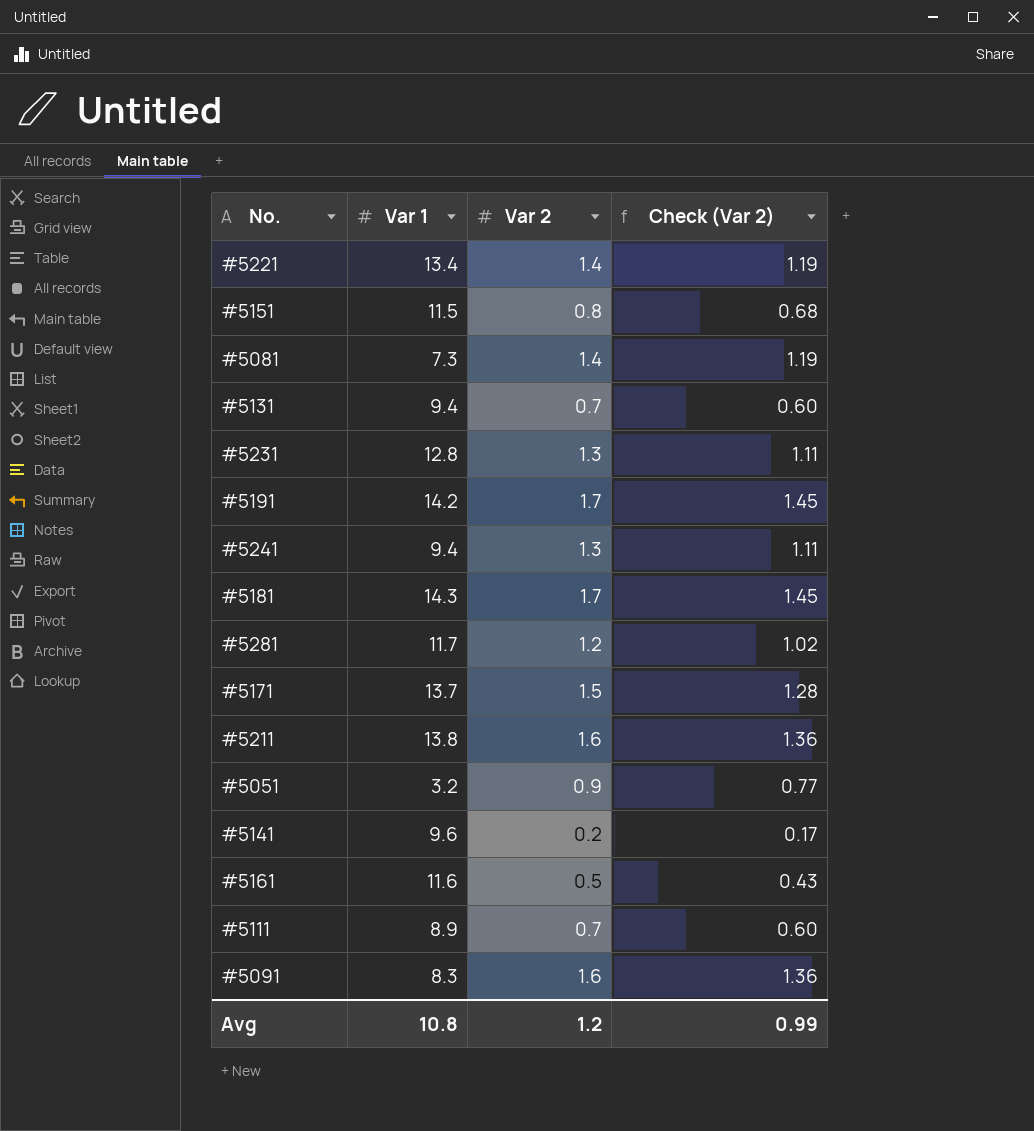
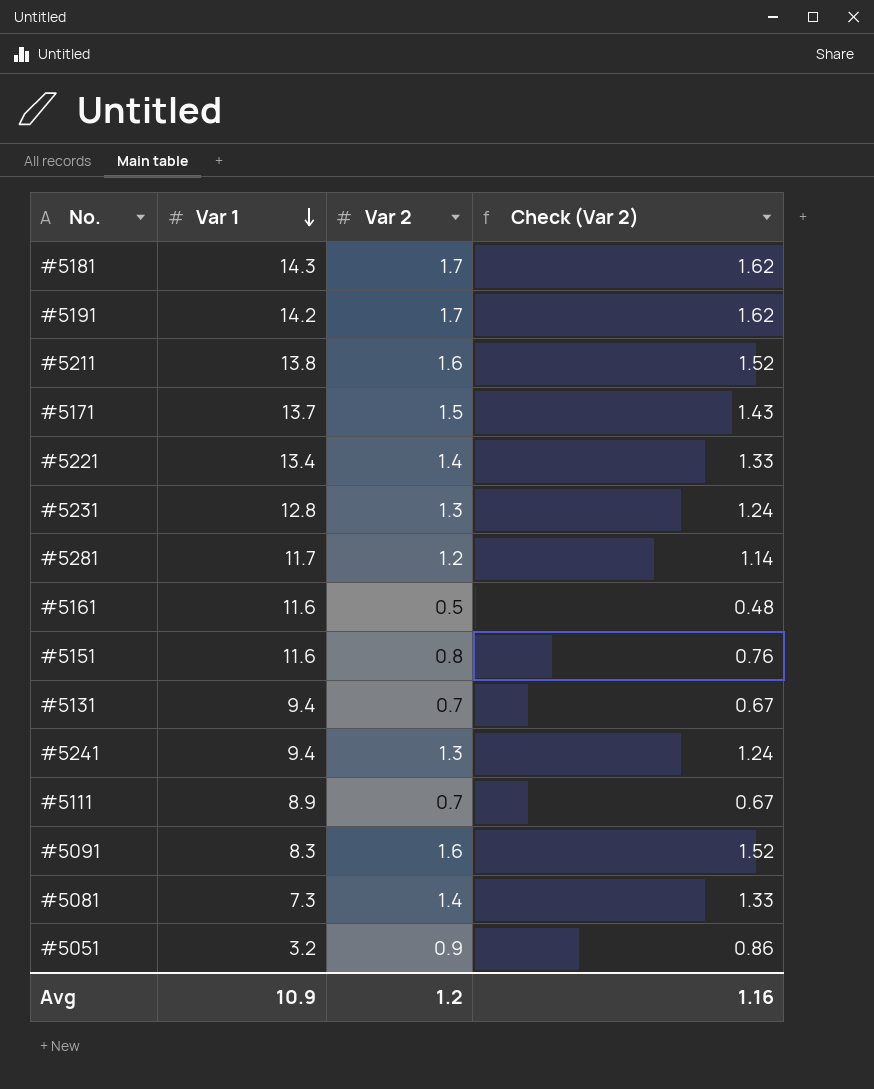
row order: none -> Var 1 descending
column Check (Var 2) | formula: [Var 2] * 0.85 -> [Var 2] * 0.95
row #5141: 9.6 | 0.2 | 0.17 -> none
#5151 | Var 1: 11.5 -> 11.6
Avg | Var 1: 10.8 -> 10.9
Avg | Check (Var 2): 0.99 -> 1.16

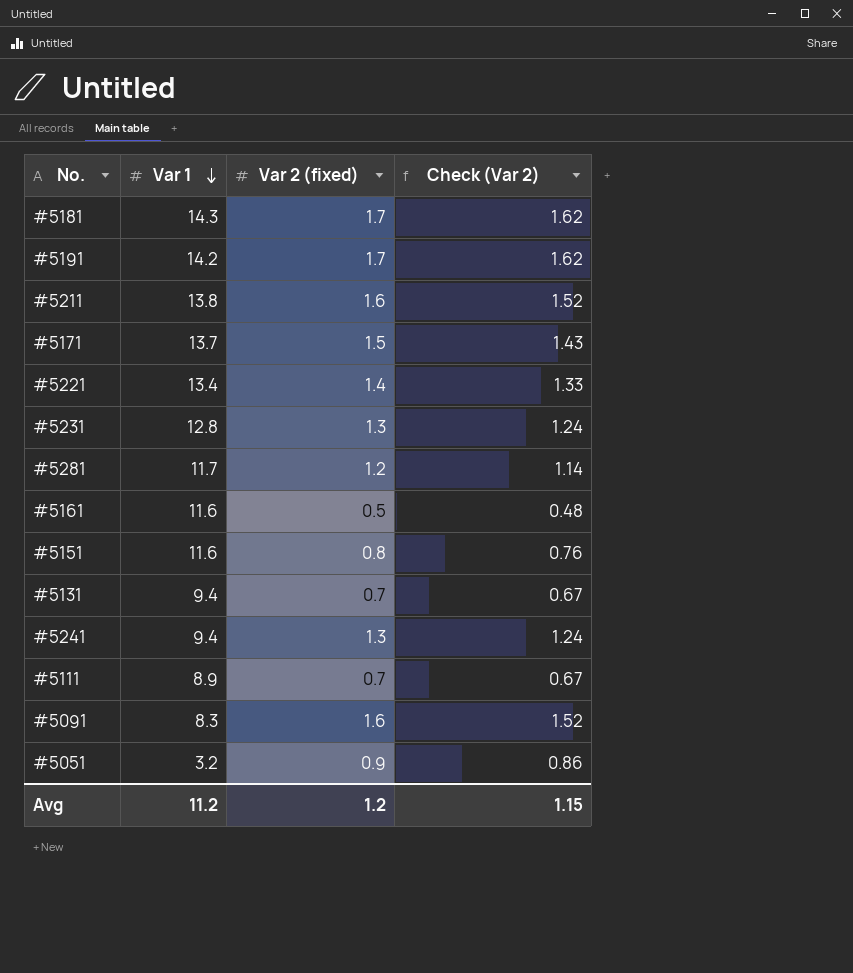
column name: Var 2 -> Var 2 (fixed)
row #5081: 7.3 | 1.4 | 1.33 -> none
Avg | Var 1: 10.9 -> 11.2
Avg | Check (Var 2): 1.16 -> 1.15

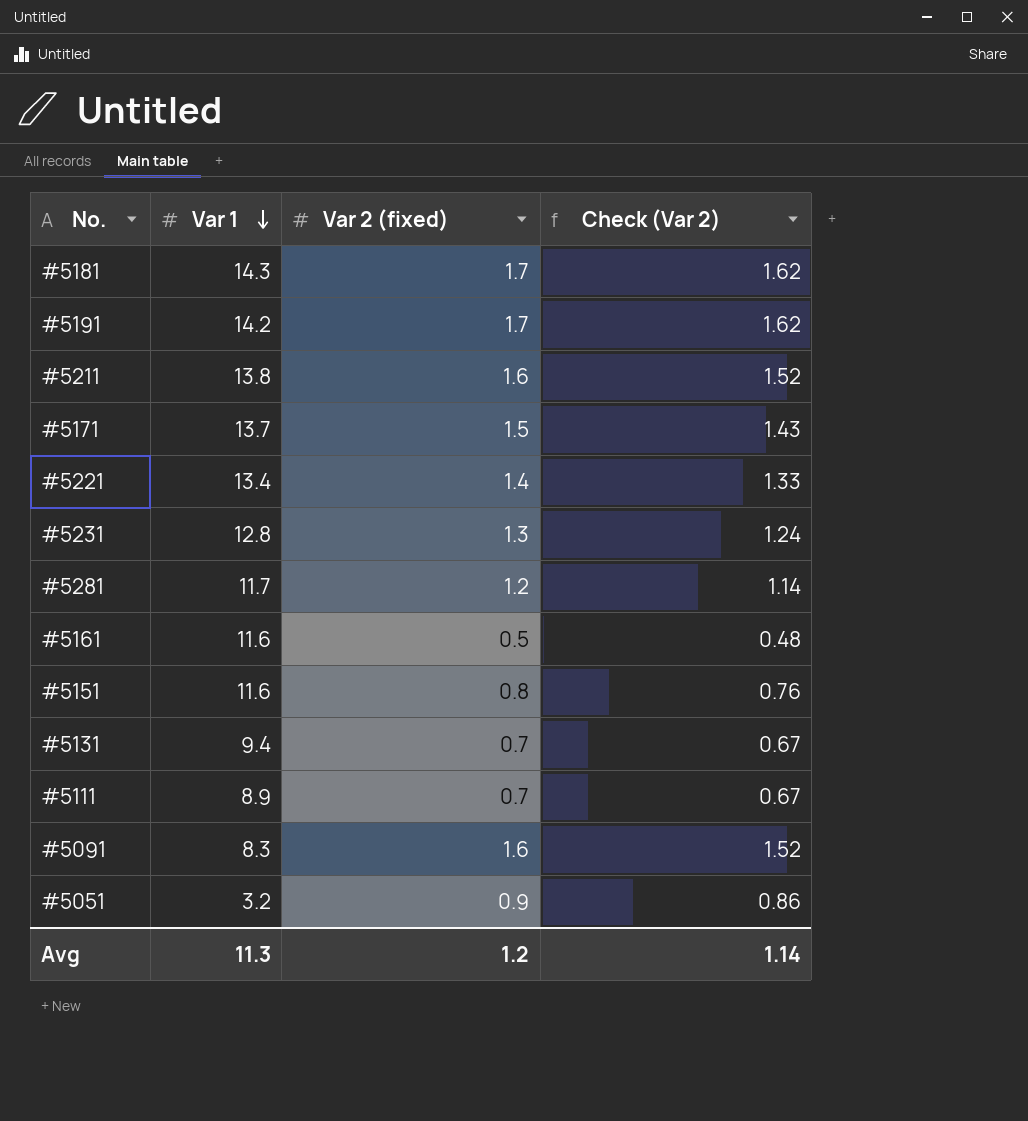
row #5241: 9.4 | 1.3 | 1.24 -> none
Avg | Var 1: 11.2 -> 11.3
Avg | Check (Var 2): 1.15 -> 1.14

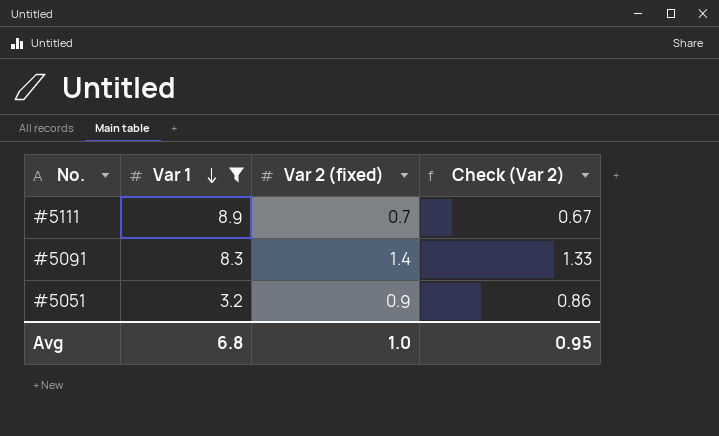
filter: none -> Var 1 <= 8.9
#5091 | Var 2 (fixed): 1.6 -> 1.4
#5091 | Check (Var 2): 1.52 -> 1.33
Avg | Var 1: 11.3 -> 6.8
Avg | Var 2 (fixed): 1.2 -> 1.0
Avg | Check (Var 2): 1.14 -> 0.95

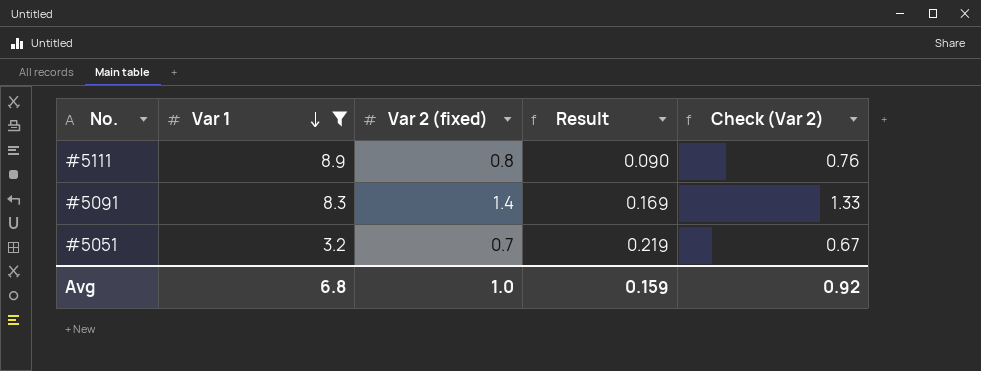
column Result | formula: none -> [Var 2 (fixed)] / [Var 1]
#5111 | Var 2 (fixed): 0.7 -> 0.8
#5111 | Check (Var 2): 0.67 -> 0.76
#5051 | Var 2 (fixed): 0.9 -> 0.7
#5051 | Check (Var 2): 0.86 -> 0.67
Avg | Check (Var 2): 0.95 -> 0.92

